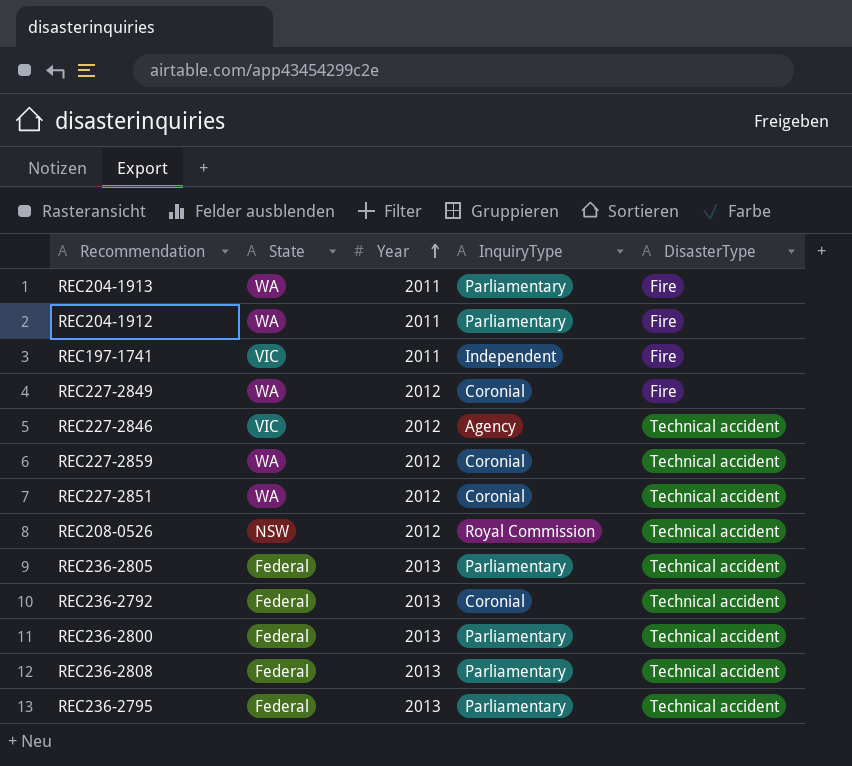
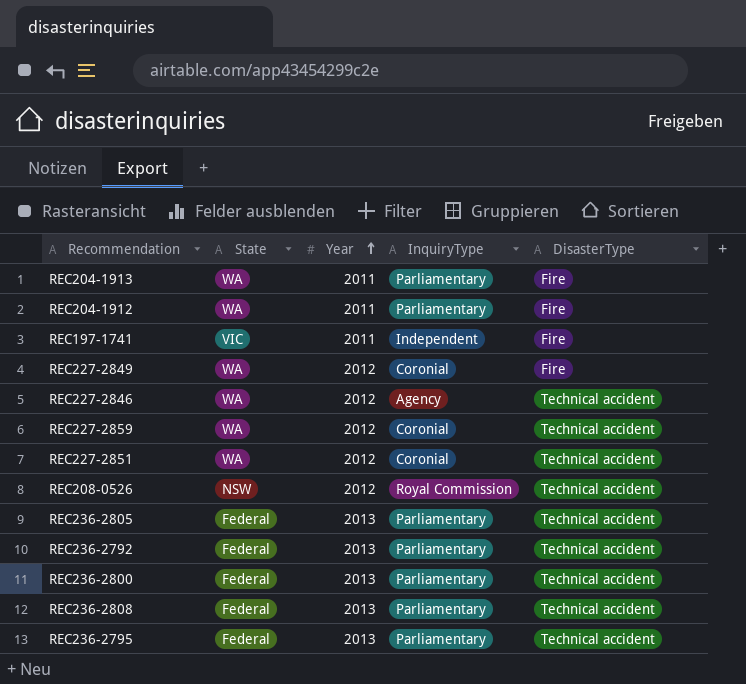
REC227-2846 | State: VIC -> WA
REC236-2792 | InquiryType: Coronial -> Parliamentary

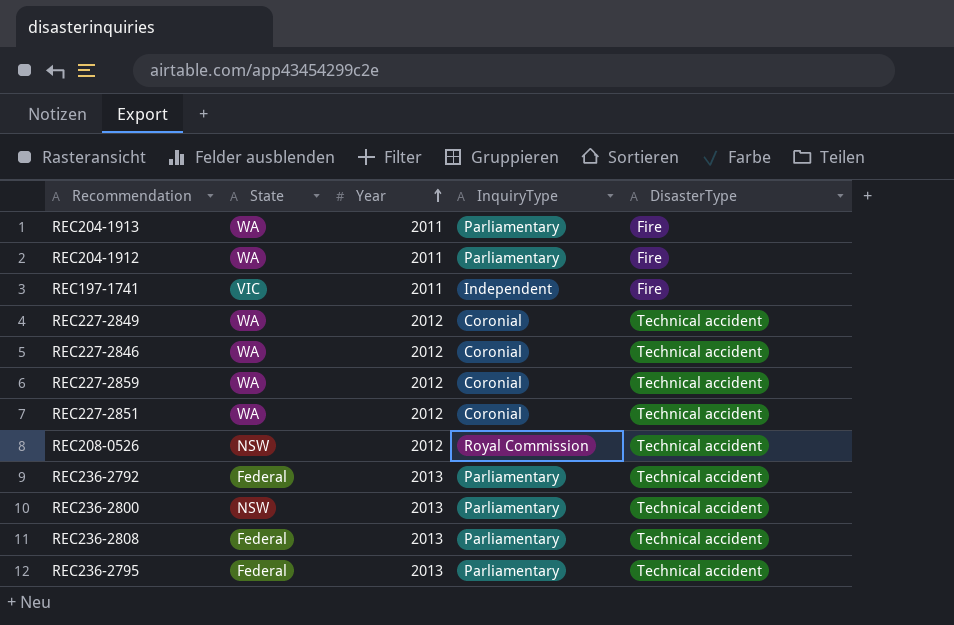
row REC236-2805: Federal | 2013 | Parliamentary | Technical accident -> none
REC227-2849 | DisasterType: Fire -> Technical accident
REC227-2846 | InquiryType: Agency -> Coronial
REC236-2800 | State: Federal -> NSW

